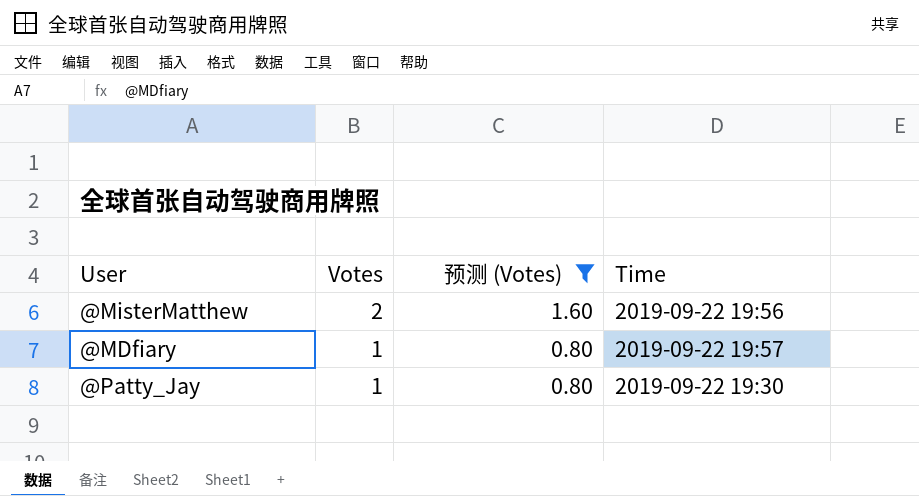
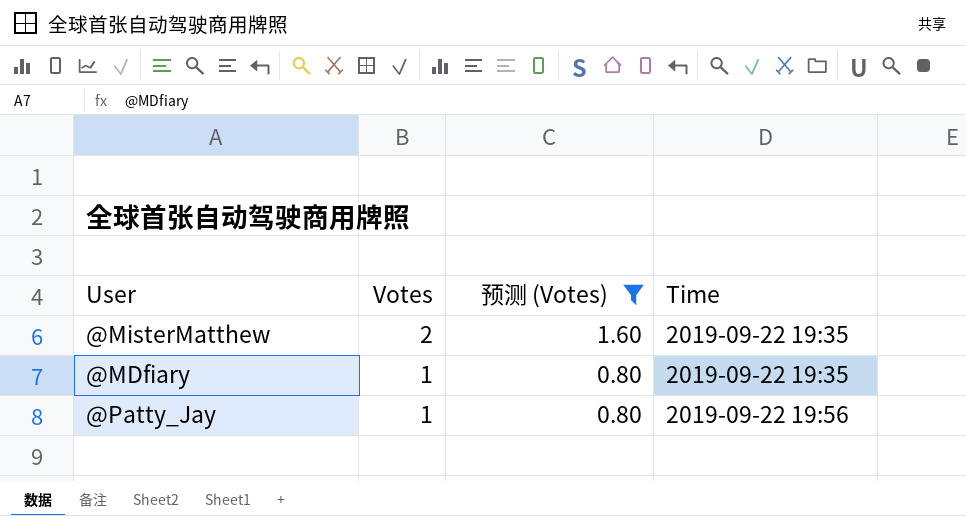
@MisterMatthew | Time: 2019-09-22 19:56 -> 2019-09-22 19:35
@MDfiary | Time: 2019-09-22 19:57 -> 2019-09-22 19:35
@Patty_Jay | Time: 2019-09-22 19:30 -> 2019-09-22 19:56

